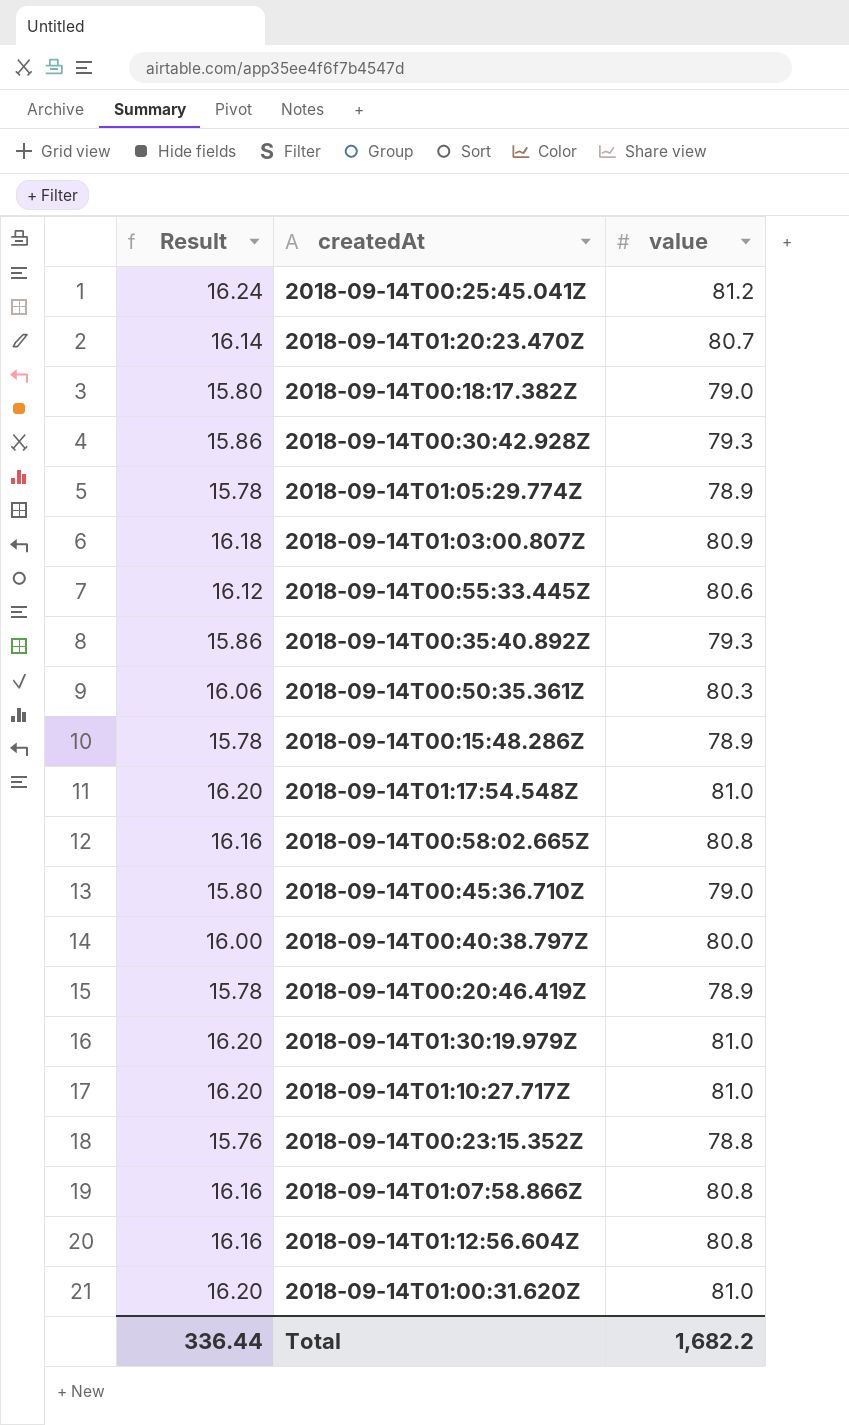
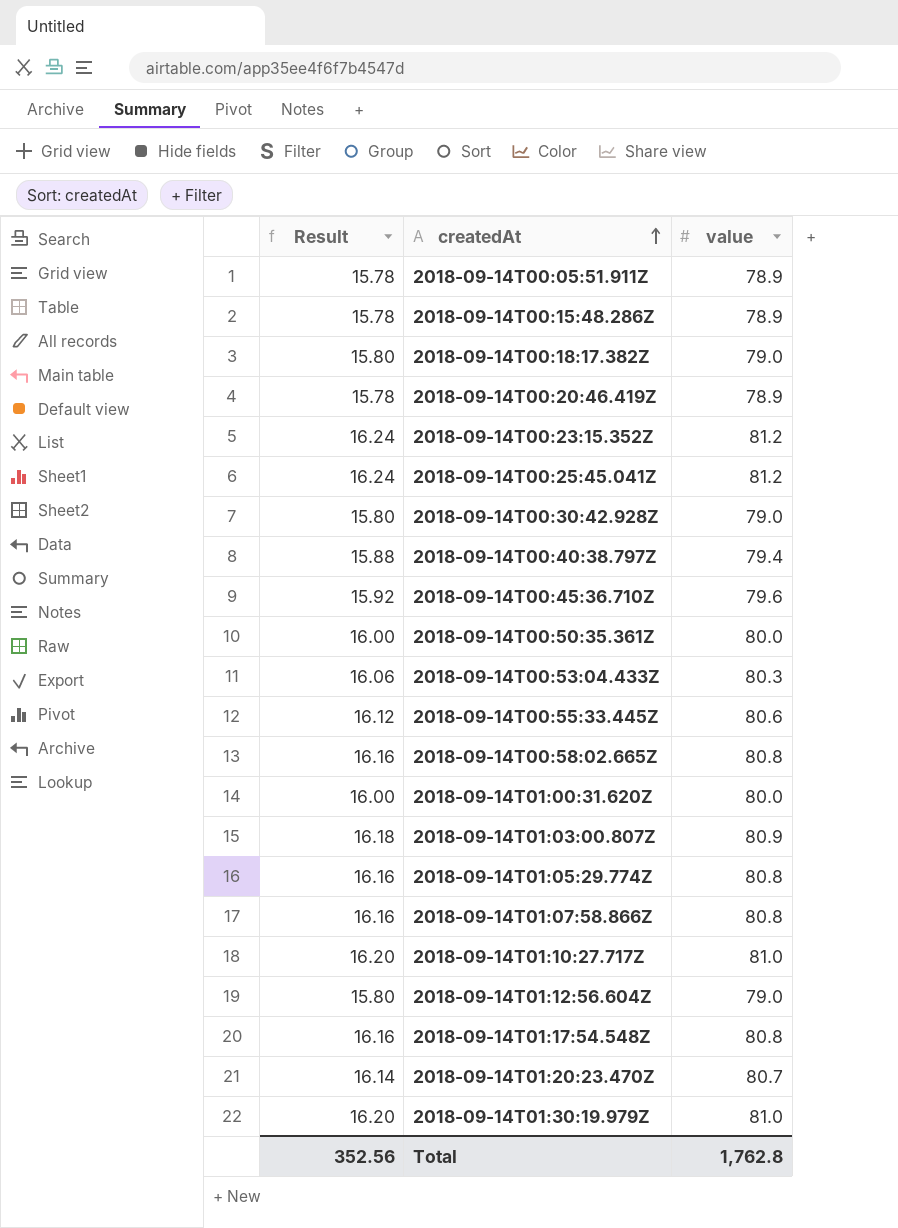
row order: none -> createdAt ascending
row 2018-09-14T00:35:40.892Z: 15.86 | 79.3 -> none
row 2018-09-14T00:05:51.911Z: none -> 15.78 | 78.9
2018-09-14T00:23:15.352Z | Result: 15.76 -> 16.24
2018-09-14T00:23:15.352Z | value: 78.8 -> 81.2
2018-09-14T00:30:42.928Z | Result: 15.86 -> 15.80
2018-09-14T00:30:42.928Z | value: 79.3 -> 79.0
2018-09-14T00:40:38.797Z | Result: 16.00 -> 15.88
2018-09-14T00:40:38.797Z | value: 80.0 -> 79.4
2018-09-14T00:45:36.710Z | Result: 15.80 -> 15.92
2018-09-14T00:45:36.710Z | value: 79.0 -> 79.6
2018-09-14T00:50:35.361Z | Result: 16.06 -> 16.00
2018-09-14T00:50:35.361Z | value: 80.3 -> 80.0
row 2018-09-14T00:53:04.433Z: none -> 16.06 | 80.3
2018-09-14T01:00:31.620Z | Result: 16.20 -> 16.00
2018-09-14T01:00:31.620Z | value: 81.0 -> 80.0
2018-09-14T01:05:29.774Z | Result: 15.78 -> 16.16
2018-09-14T01:05:29.774Z | value: 78.9 -> 80.8
2018-09-14T01:12:56.604Z | Result: 16.16 -> 15.80
2018-09-14T01:12:56.604Z | value: 80.8 -> 79.0
2018-09-14T01:17:54.548Z | Result: 16.20 -> 16.16
2018-09-14T01:17:54.548Z | value: 81.0 -> 80.8
Total | Result: 336.44 -> 352.56
Total | value: 1,682.2 -> 1,762.8

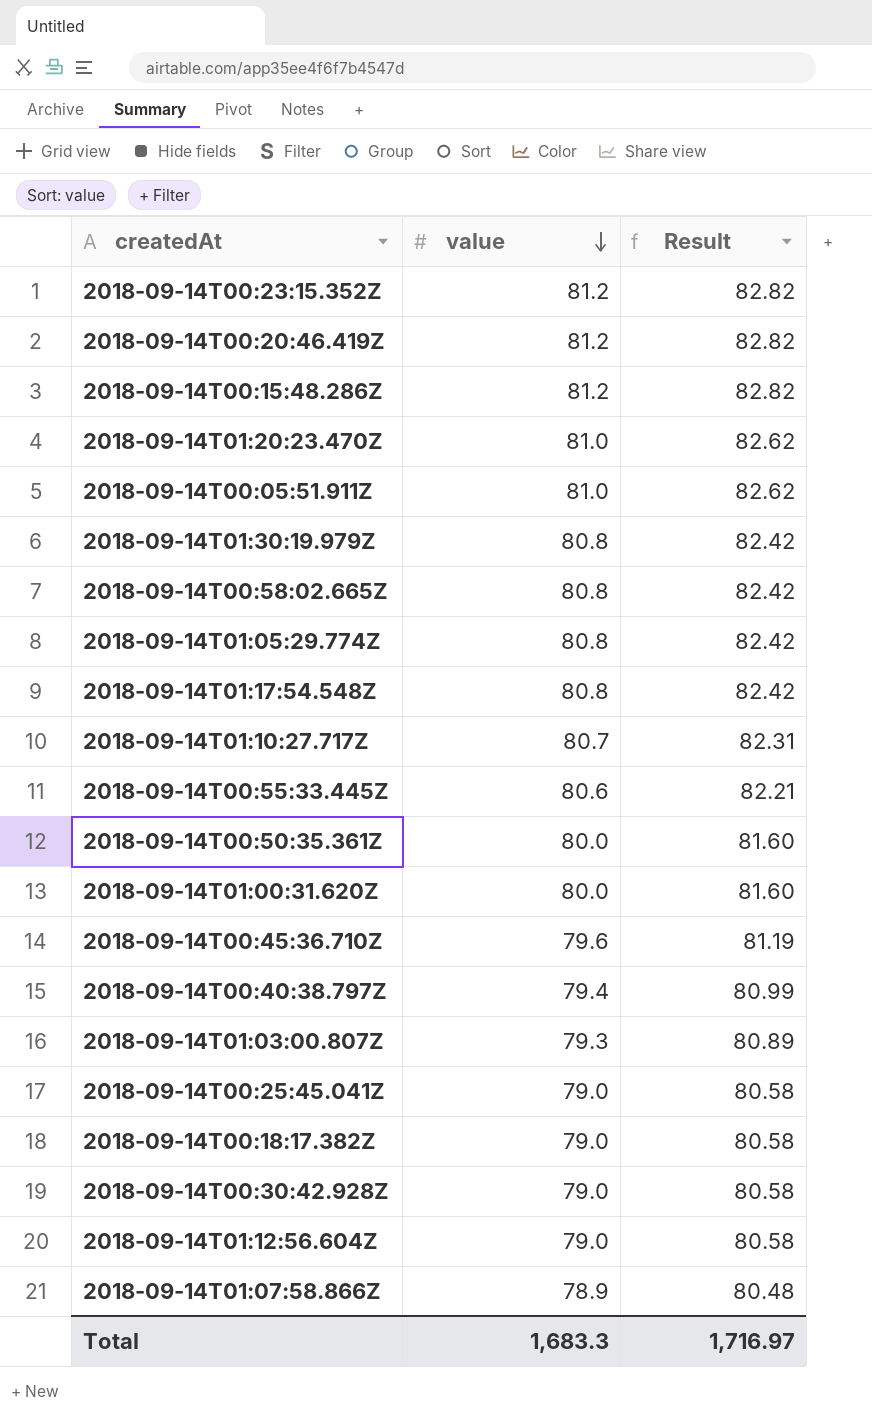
row order: createdAt ascending -> value descending
column Result | formula: [value] * 0.2 -> [value] * 1.02
column Result | position: 1 -> 3
row 2018-09-14T00:53:04.433Z: 16.06 | 80.3 -> none
2018-09-14T00:20:46.419Z | value: 78.9 -> 81.2
2018-09-14T00:15:48.286Z | value: 78.9 -> 81.2
2018-09-14T01:20:23.470Z | value: 80.7 -> 81.0
2018-09-14T00:05:51.911Z | value: 78.9 -> 81.0
2018-09-14T01:30:19.979Z | value: 81.0 -> 80.8
2018-09-14T01:10:27.717Z | value: 81.0 -> 80.7
2018-09-14T01:03:00.807Z | value: 80.9 -> 79.3
2018-09-14T00:25:45.041Z | value: 81.2 -> 79.0
2018-09-14T01:07:58.866Z | value: 80.8 -> 78.9
Total | value: 1,762.8 -> 1,683.3
Total | Result: 352.56 -> 1,716.97

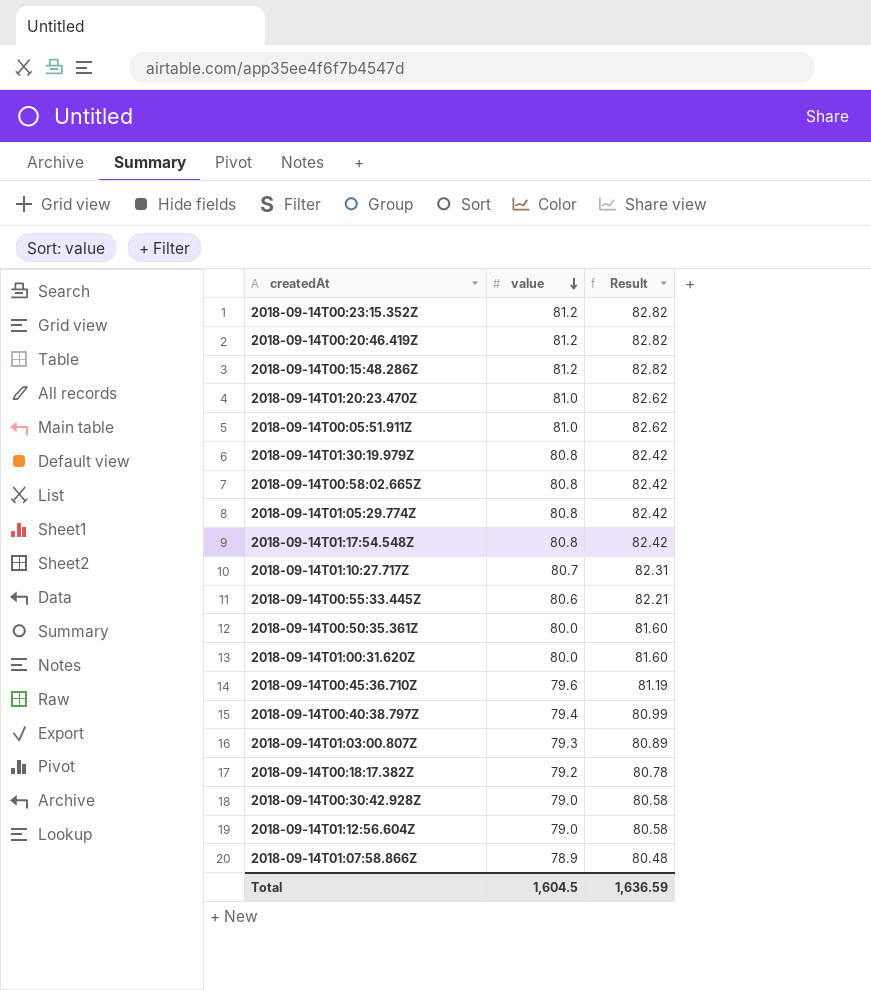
row 2018-09-14T00:25:45.041Z: 79.0 | 80.58 -> none
2018-09-14T00:18:17.382Z | value: 79.0 -> 79.2
2018-09-14T00:18:17.382Z | Result: 80.58 -> 80.78
Total | value: 1,683.3 -> 1,604.5
Total | Result: 1,716.97 -> 1,636.59

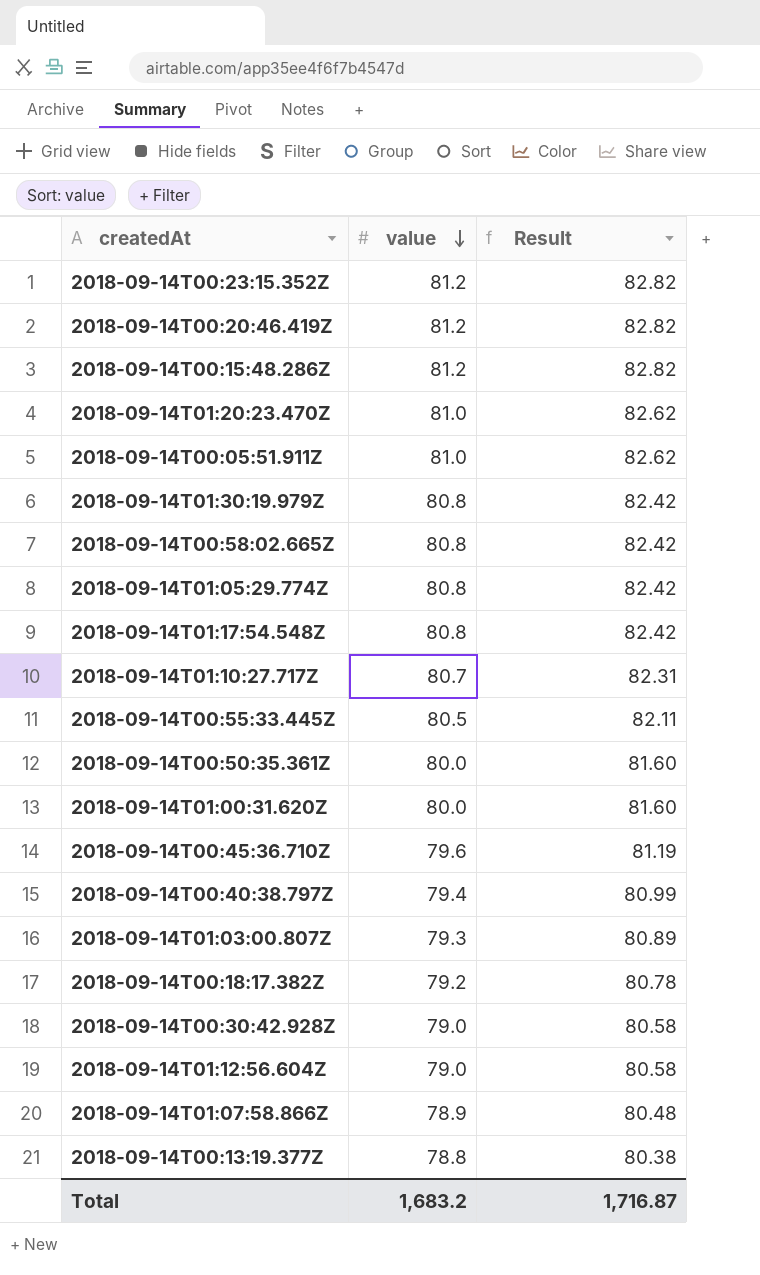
2018-09-14T00:55:33.445Z | value: 80.6 -> 80.5
2018-09-14T00:55:33.445Z | Result: 82.21 -> 82.11
row 2018-09-14T00:13:19.377Z: none -> 78.8 | 80.38
Total | value: 1,604.5 -> 1,683.2
Total | Result: 1,636.59 -> 1,716.87

